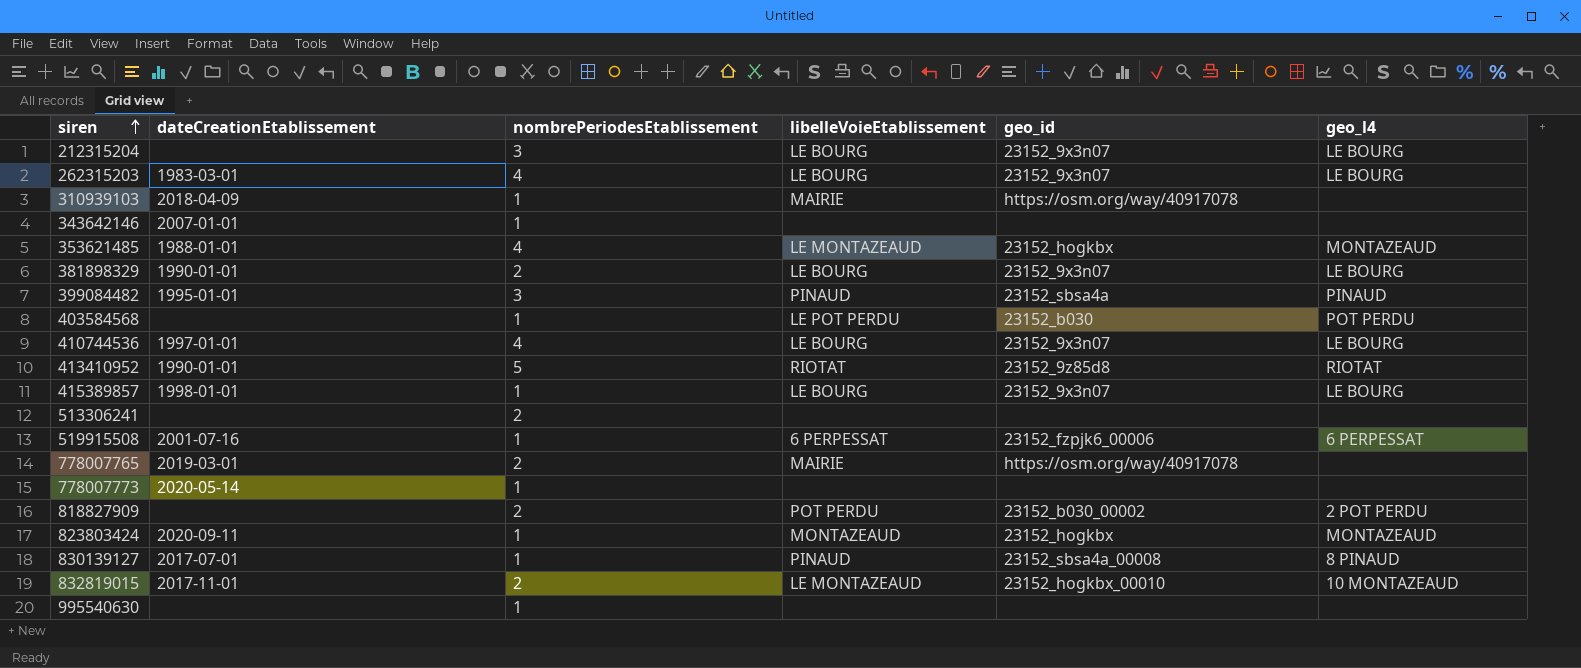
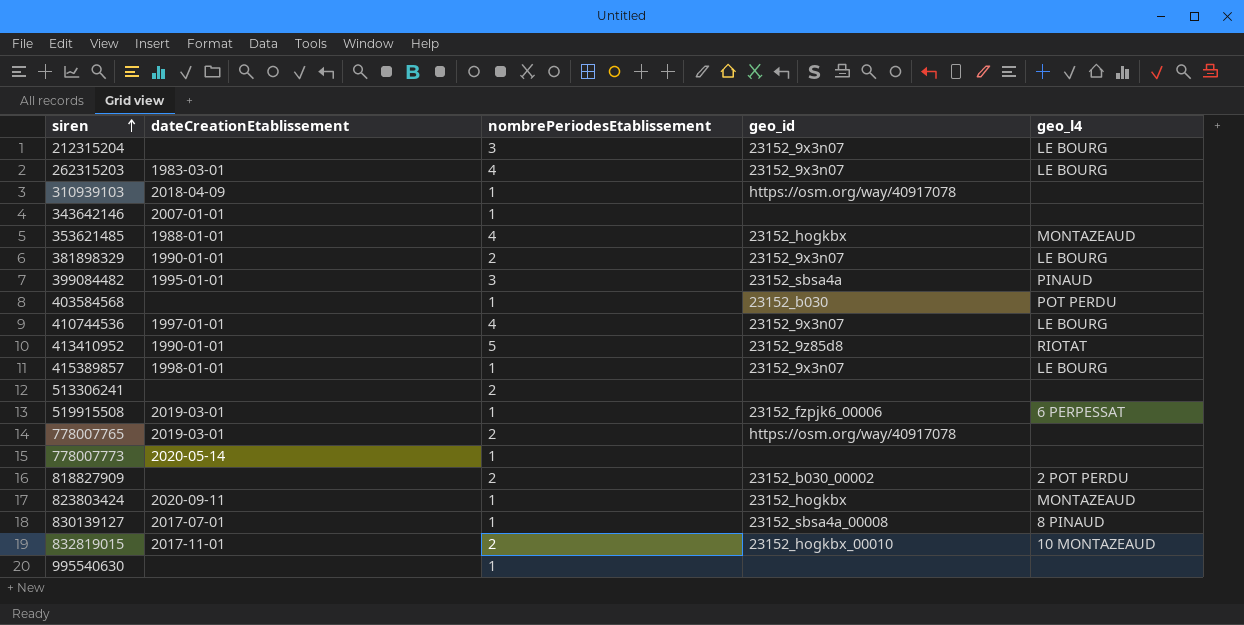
column libelleVoieEtablissement | position: 4 -> none
519915508 | dateCreationEtablissement: 2001-07-16 -> 2019-03-01

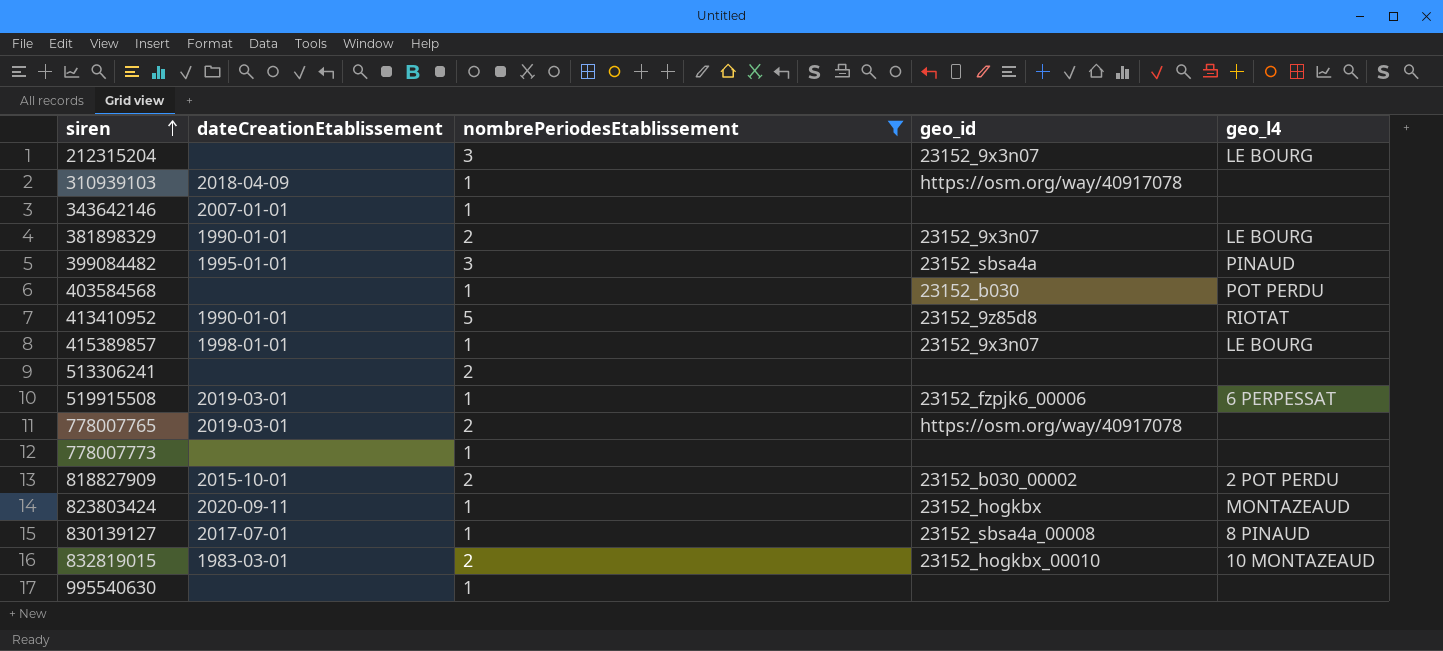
filter: none -> nombrePeriodesEtablissement != 4
778007773 | dateCreationEtablissement: 2020-05-14 -> none
818827909 | dateCreationEtablissement: none -> 2015-10-01
832819015 | dateCreationEtablissement: 2017-11-01 -> 1983-03-01

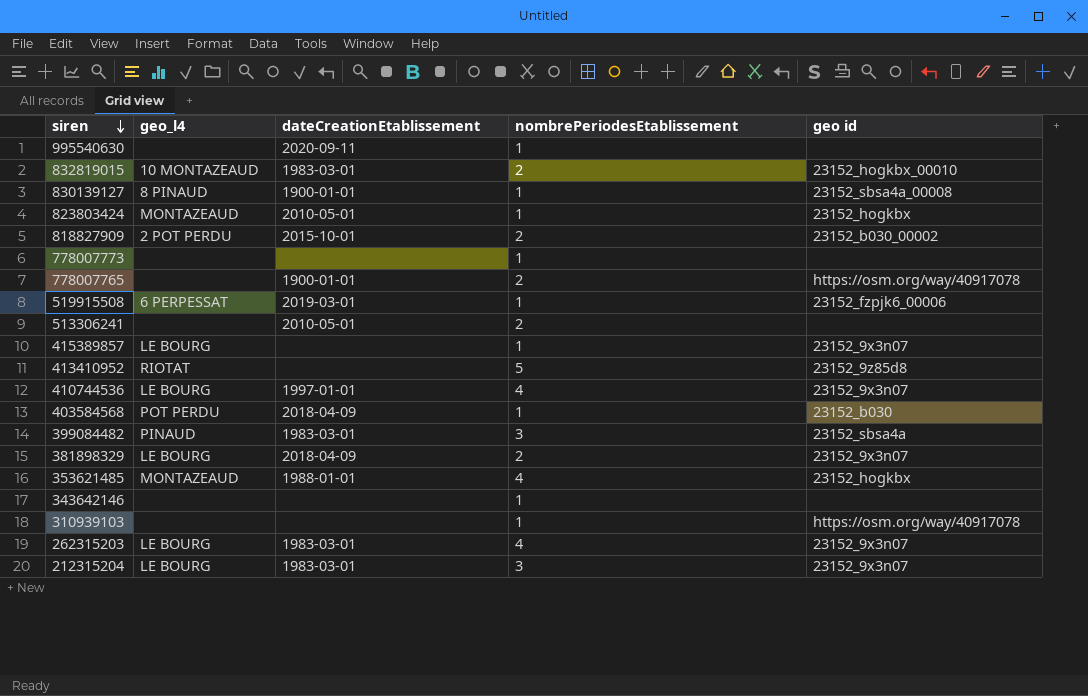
filter: nombrePeriodesEtablissement != 4 -> none
row order: siren ascending -> siren descending
column geo_l4 | position: 5 -> 2
column name: geo_id -> geo id
995540630 | dateCreationEtablissement: none -> 2020-09-11
830139127 | dateCreationEtablissement: 2017-07-01 -> 1900-01-01
823803424 | dateCreationEtablissement: 2020-09-11 -> 2010-05-01
778007765 | dateCreationEtablissement: 2019-03-01 -> 1900-01-01
513306241 | dateCreationEtablissement: none -> 2010-05-01
415389857 | dateCreationEtablissement: 1998-01-01 -> none
413410952 | dateCreationEtablissement: 1990-01-01 -> none
403584568 | dateCreationEtablissement: none -> 2018-04-09
399084482 | dateCreationEtablissement: 1995-01-01 -> 1983-03-01
381898329 | dateCreationEtablissement: 1990-01-01 -> 2018-04-09
343642146 | dateCreationEtablissement: 2007-01-01 -> none
310939103 | dateCreationEtablissement: 2018-04-09 -> none
212315204 | dateCreationEtablissement: none -> 1983-03-01

